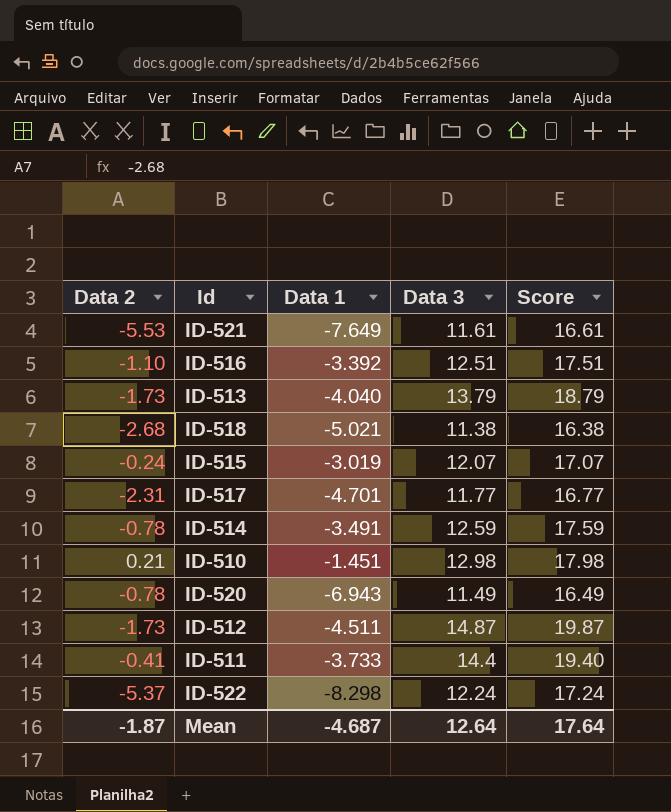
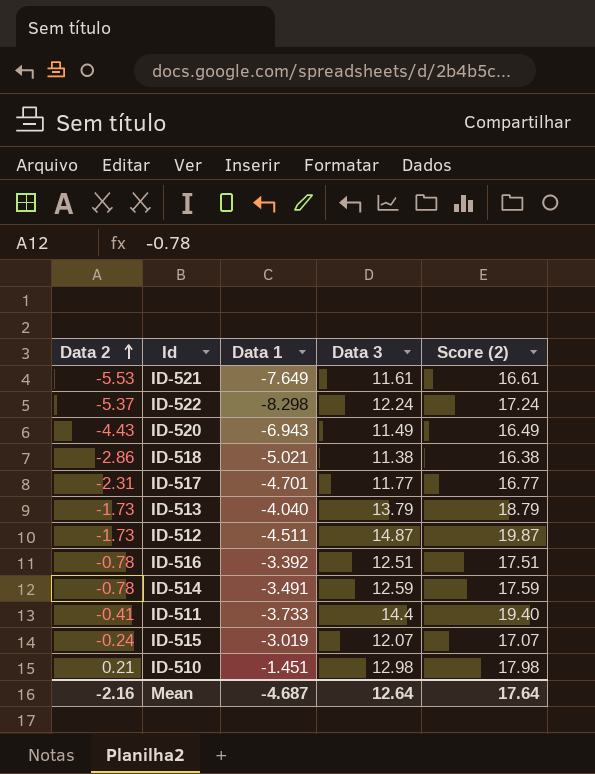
row order: none -> Data 2 ascending
column name: Score -> Score (2)
ID-520 | Data 2: -0.78 -> -4.43
ID-518 | Data 2: -2.68 -> -2.86
ID-516 | Data 2: -1.10 -> -0.78
Mean | Data 2: -1.87 -> -2.16

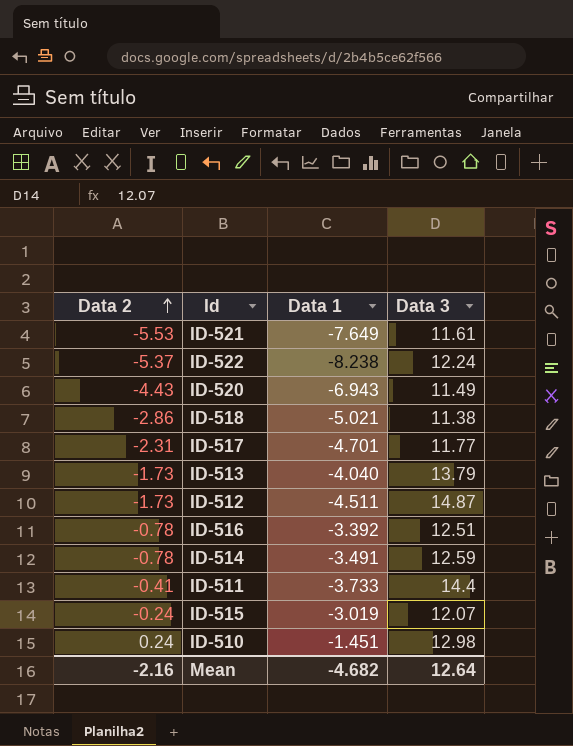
column Score (2) | formula: [Data 3] + 5 -> none
ID-522 | Data 1: -8.298 -> -8.238
ID-510 | Data 2: 0.21 -> 0.24
Mean | Data 1: -4.687 -> -4.682

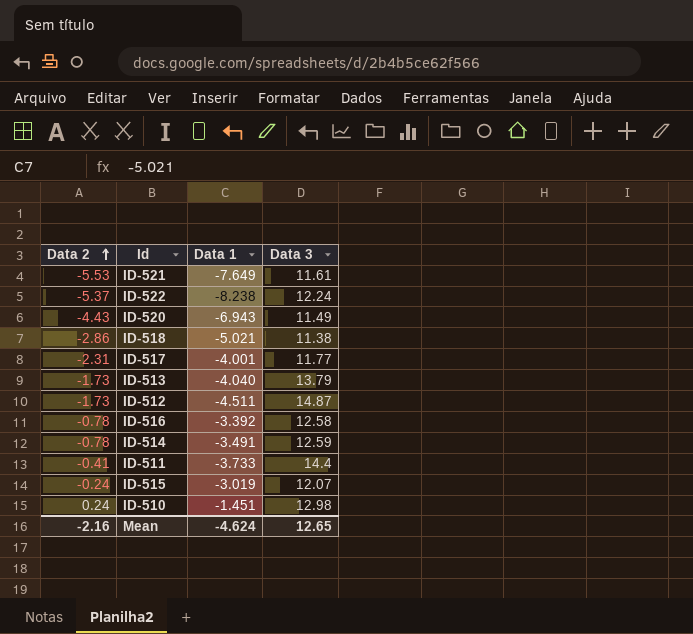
ID-517 | Data 1: -4.701 -> -4.001
ID-516 | Data 3: 12.51 -> 12.58
Mean | Data 1: -4.682 -> -4.624
Mean | Data 3: 12.64 -> 12.65

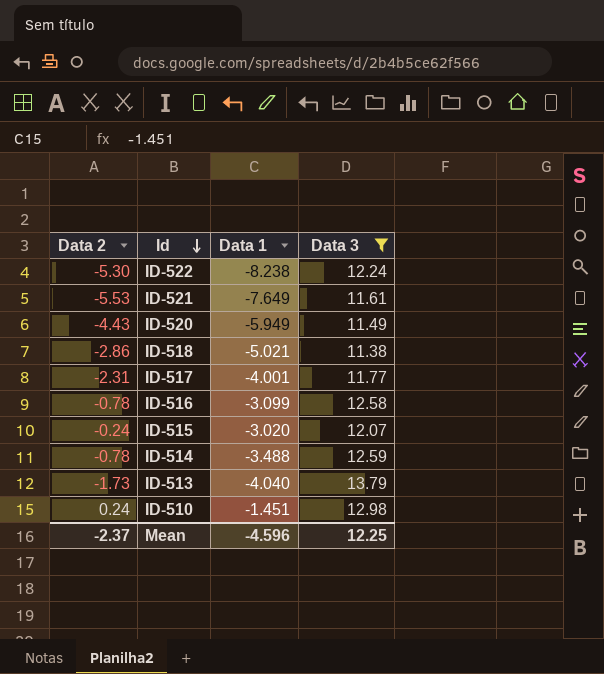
filter: none -> Data 3 <= 13.79
row order: Data 2 ascending -> Id descending
ID-522 | Data 2: -5.37 -> -5.30
ID-520 | Data 1: -6.943 -> -5.949
ID-516 | Data 1: -3.392 -> -3.099
ID-515 | Data 1: -3.019 -> -3.020
ID-514 | Data 1: -3.491 -> -3.488
Mean | Data 2: -2.16 -> -2.37
Mean | Data 1: -4.624 -> -4.596
Mean | Data 3: 12.65 -> 12.25

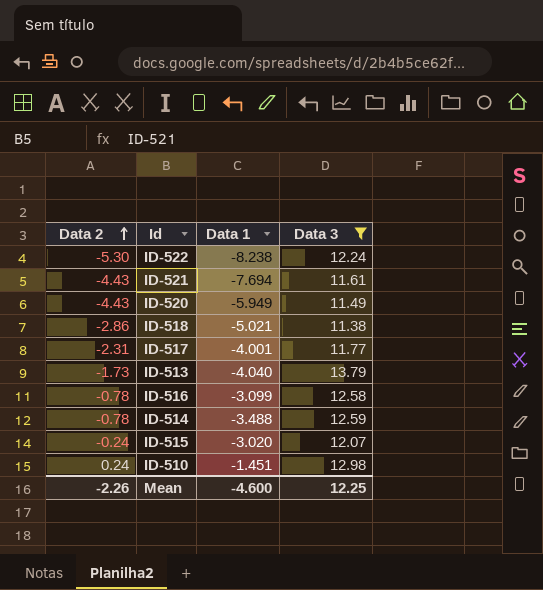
row order: Id descending -> Data 2 ascending
ID-521 | Data 2: -5.53 -> -4.43
ID-521 | Data 1: -7.649 -> -7.694
Mean | Data 2: -2.37 -> -2.26
Mean | Data 1: -4.596 -> -4.600

